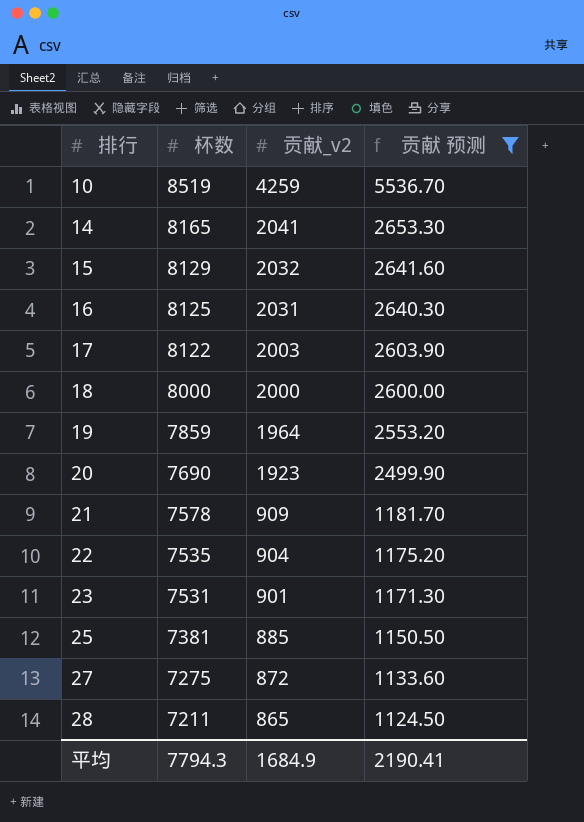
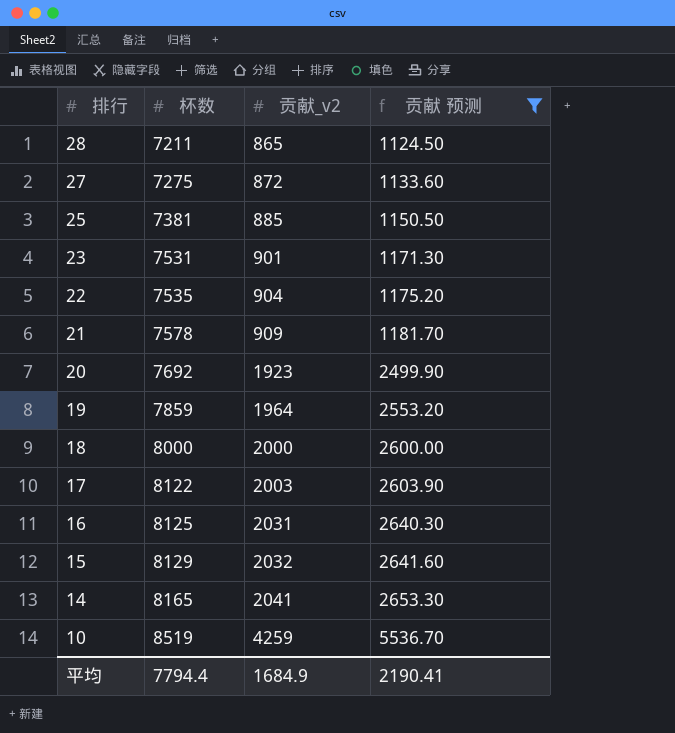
row order: 排行 ascending -> 排行 descending
20 | 杯数: 7690 -> 7692
平均 | 杯数: 7794.3 -> 7794.4

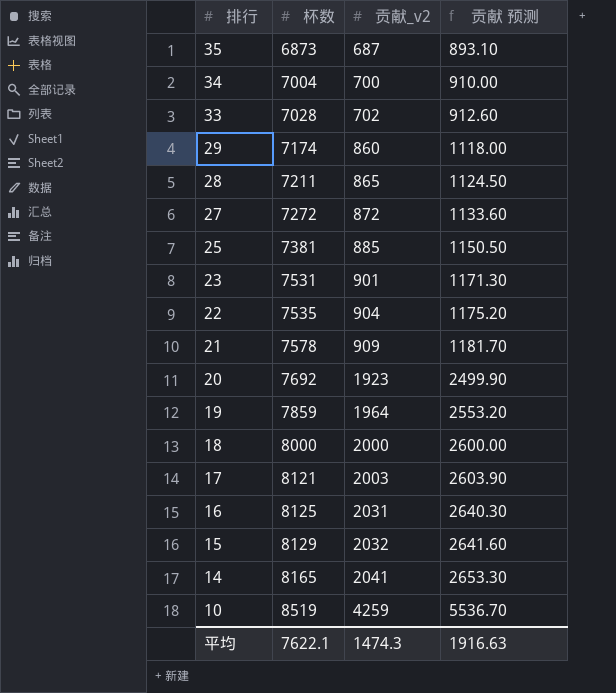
filter: 贡献 预测 >= 1124.50 -> none
27 | 杯数: 7275 -> 7272
17 | 杯数: 8122 -> 8121
平均 | 杯数: 7794.4 -> 7622.1
平均 | 贡献_v2: 1684.9 -> 1474.3
平均 | 贡献 预测: 2190.41 -> 1916.63

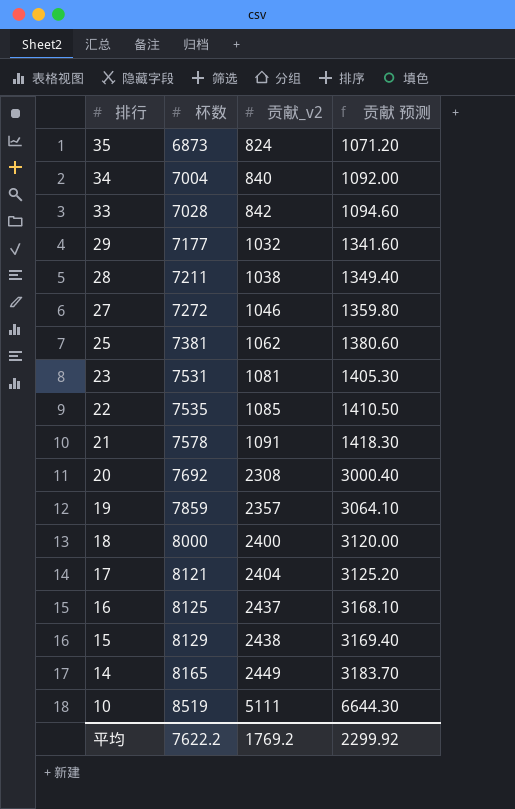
35 | 贡献_v2: 687 -> 824
35 | 贡献 预测: 893.10 -> 1071.20
34 | 贡献_v2: 700 -> 840
34 | 贡献 预测: 910.00 -> 1092.00
33 | 贡献_v2: 702 -> 842
33 | 贡献 预测: 912.60 -> 1094.60
29 | 杯数: 7174 -> 7177
29 | 贡献_v2: 860 -> 1032
29 | 贡献 预测: 1118.00 -> 1341.60
28 | 贡献_v2: 865 -> 1038
28 | 贡献 预测: 1124.50 -> 1349.40
27 | 贡献_v2: 872 -> 1046
27 | 贡献 预测: 1133.60 -> 1359.80
25 | 贡献_v2: 885 -> 1062
25 | 贡献 预测: 1150.50 -> 1380.60
23 | 贡献_v2: 901 -> 1081
23 | 贡献 预测: 1171.30 -> 1405.30
22 | 贡献_v2: 904 -> 1085
22 | 贡献 预测: 1175.20 -> 1410.50
21 | 贡献_v2: 909 -> 1091
21 | 贡献 预测: 1181.70 -> 1418.30
20 | 贡献_v2: 1923 -> 2308
20 | 贡献 预测: 2499.90 -> 3000.40
19 | 贡献_v2: 1964 -> 2357
19 | 贡献 预测: 2553.20 -> 3064.10
18 | 贡献_v2: 2000 -> 2400
18 | 贡献 预测: 2600.00 -> 3120.00
17 | 贡献_v2: 2003 -> 2404
17 | 贡献 预测: 2603.90 -> 3125.20
16 | 贡献_v2: 2031 -> 2437
16 | 贡献 预测: 2640.30 -> 3168.10
15 | 贡献_v2: 2032 -> 2438
15 | 贡献 预测: 2641.60 -> 3169.40
14 | 贡献_v2: 2041 -> 2449
14 | 贡献 预测: 2653.30 -> 3183.70
10 | 贡献_v2: 4259 -> 5111
10 | 贡献 预测: 5536.70 -> 6644.30
平均 | 杯数: 7622.1 -> 7622.2
平均 | 贡献_v2: 1474.3 -> 1769.2
平均 | 贡献 预测: 1916.63 -> 2299.92

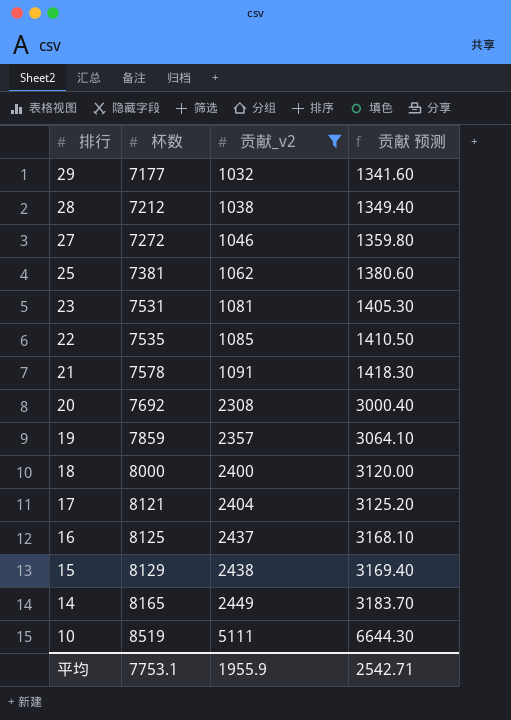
filter: none -> 贡献_v2 >= 1032
28 | 杯数: 7211 -> 7212
平均 | 杯数: 7622.2 -> 7753.1
平均 | 贡献_v2: 1769.2 -> 1955.9
平均 | 贡献 预测: 2299.92 -> 2542.71

